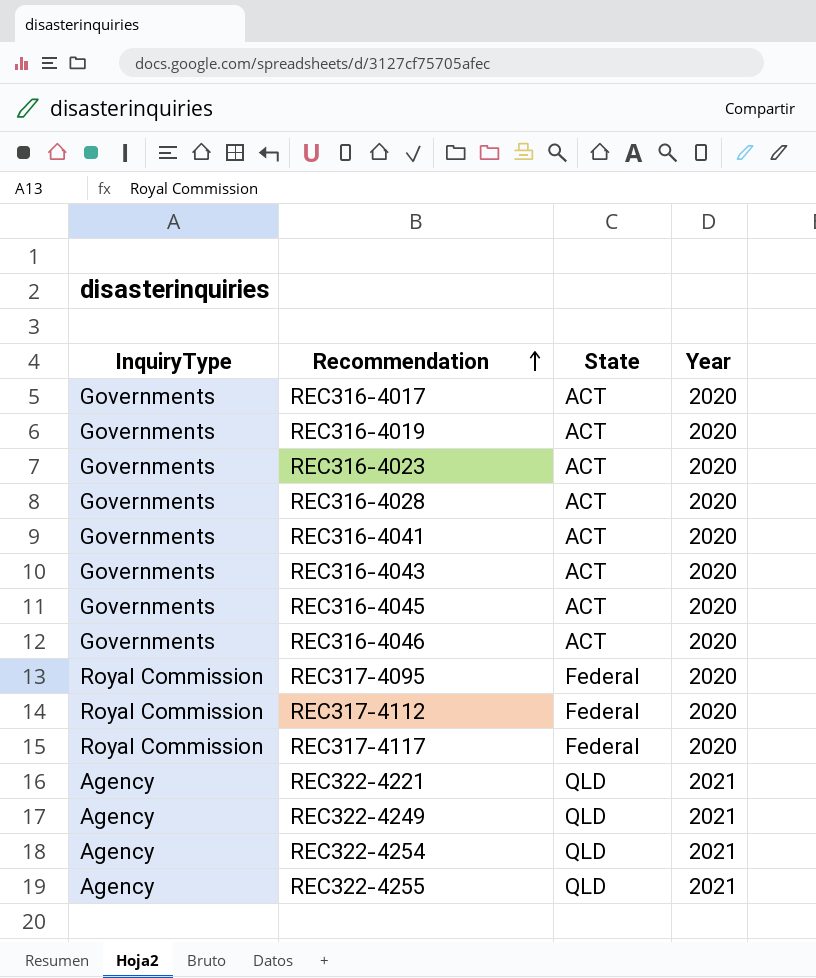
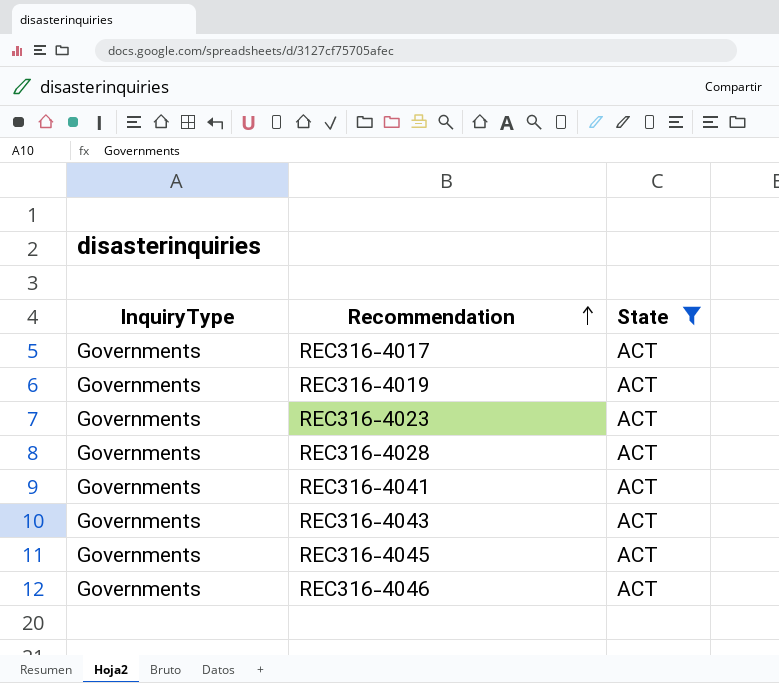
filter: none -> State = ACT
column Year | position: 4 -> none

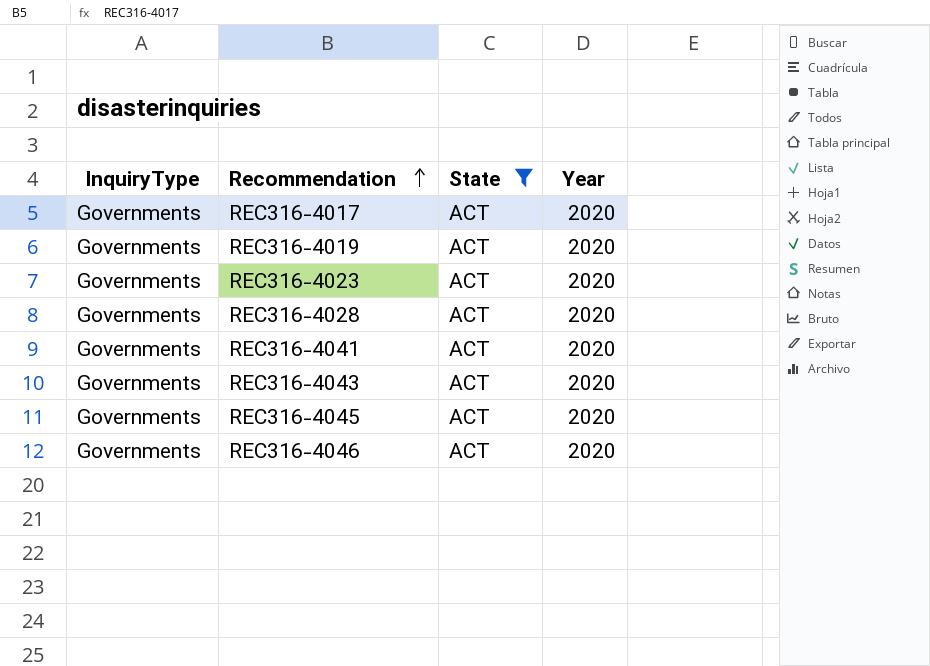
column Year | position: none -> 4

